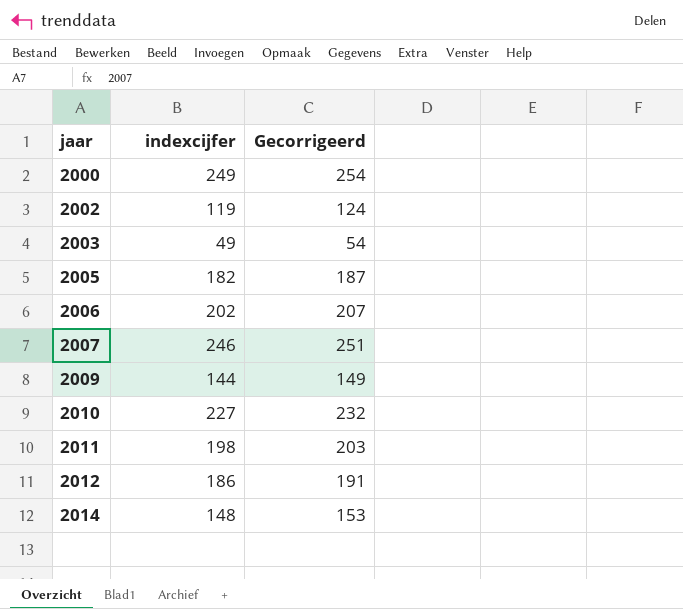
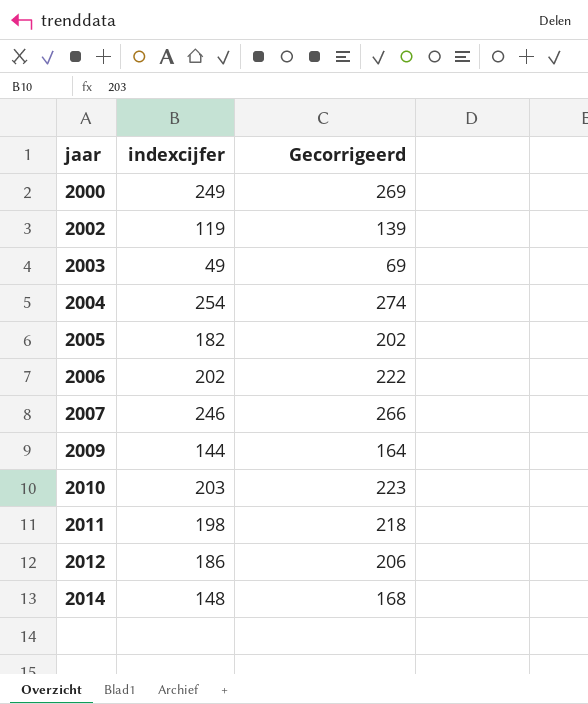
column Gecorrigeerd | formula: [indexcijfer] + 5 -> [indexcijfer] + 20
row 2004: none -> 254 | 274
2010 | indexcijfer: 227 -> 203

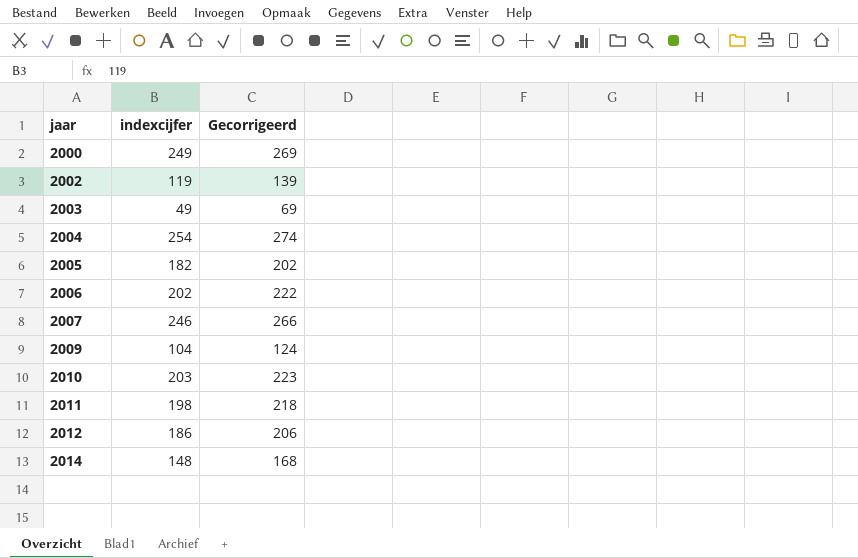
2009 | indexcijfer: 144 -> 104
2009 | Gecorrigeerd: 164 -> 124

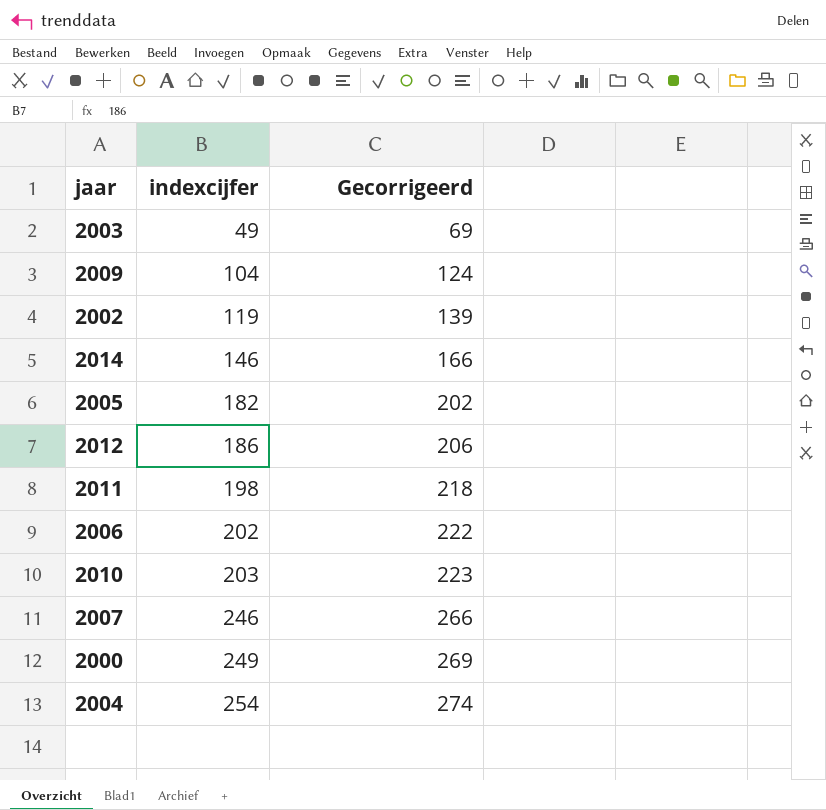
row order: jaar ascending -> indexcijfer ascending
2014 | indexcijfer: 148 -> 146
2014 | Gecorrigeerd: 168 -> 166

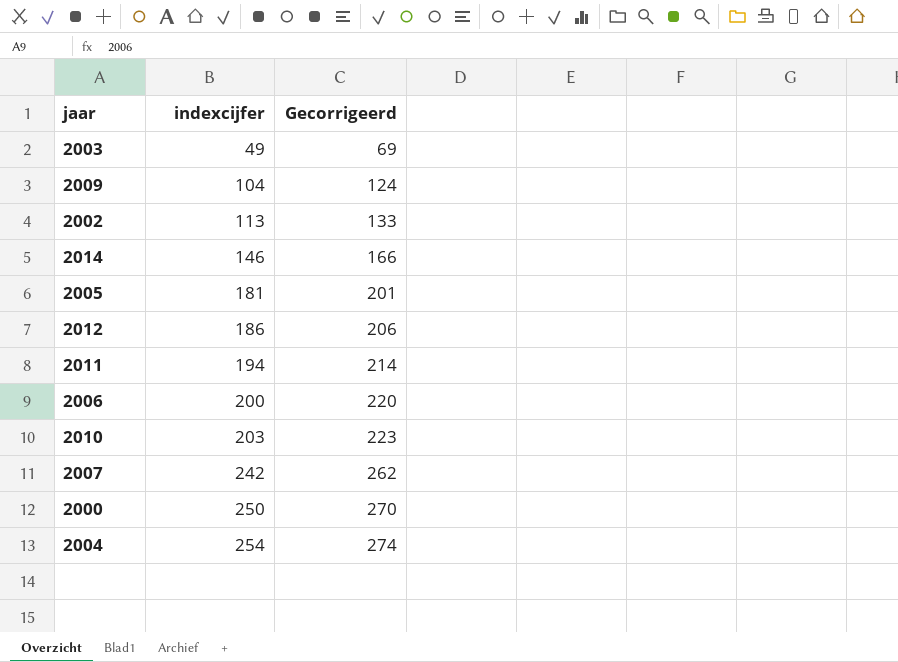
2002 | indexcijfer: 119 -> 113
2002 | Gecorrigeerd: 139 -> 133
2005 | indexcijfer: 182 -> 181
2005 | Gecorrigeerd: 202 -> 201
2011 | indexcijfer: 198 -> 194
2011 | Gecorrigeerd: 218 -> 214
2006 | indexcijfer: 202 -> 200
2006 | Gecorrigeerd: 222 -> 220
2007 | indexcijfer: 246 -> 242
2007 | Gecorrigeerd: 266 -> 262
2000 | indexcijfer: 249 -> 250
2000 | Gecorrigeerd: 269 -> 270

